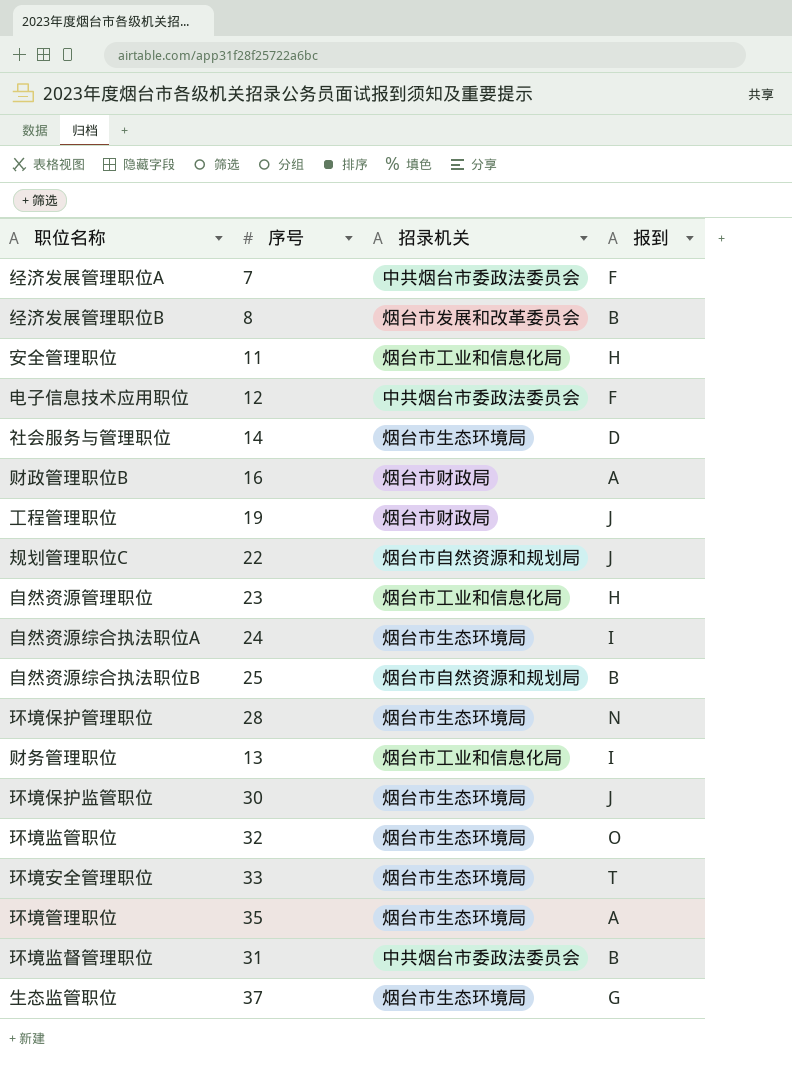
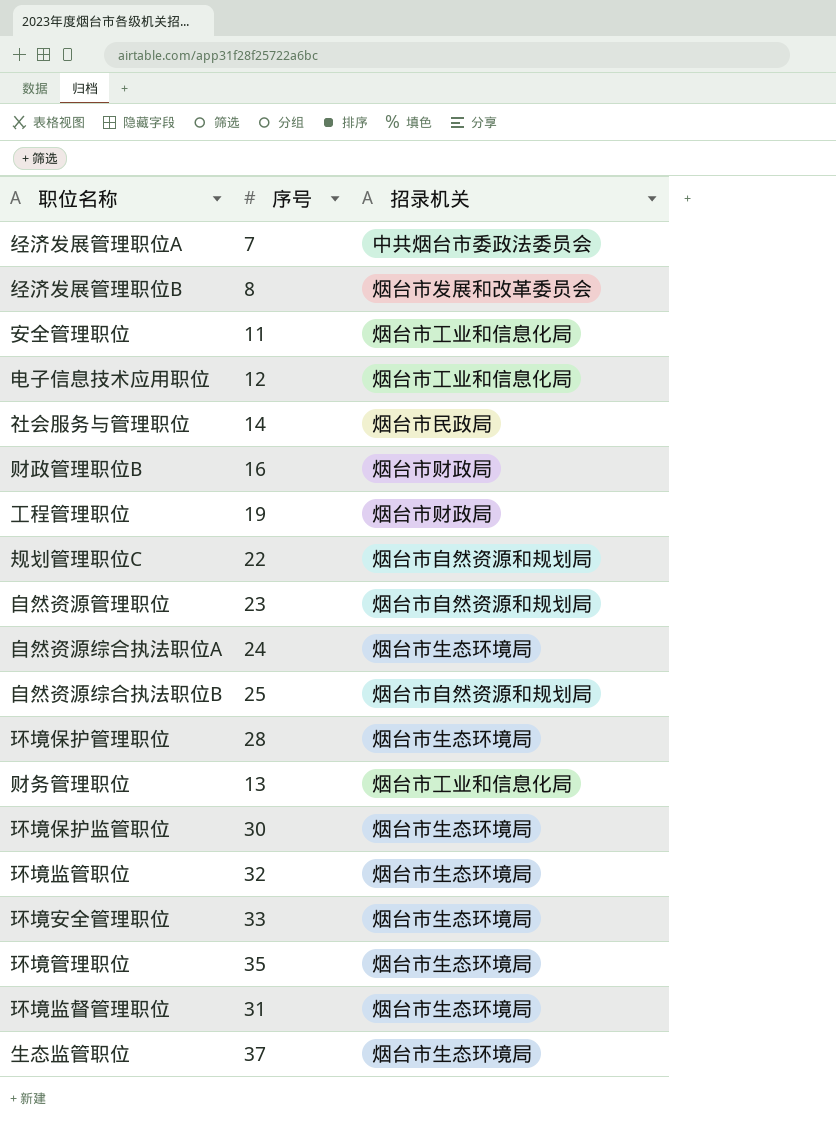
column 报到 | position: 4 -> none
电子信息技术应用职位 | 招录机关: 中共烟台市委政法委员会 -> 烟台市工业和信息化局
社会服务与管理职位 | 招录机关: 烟台市生态环境局 -> 烟台市民政局
自然资源管理职位 | 招录机关: 烟台市工业和信息化局 -> 烟台市自然资源和规划局
环境监督管理职位 | 招录机关: 中共烟台市委政法委员会 -> 烟台市生态环境局

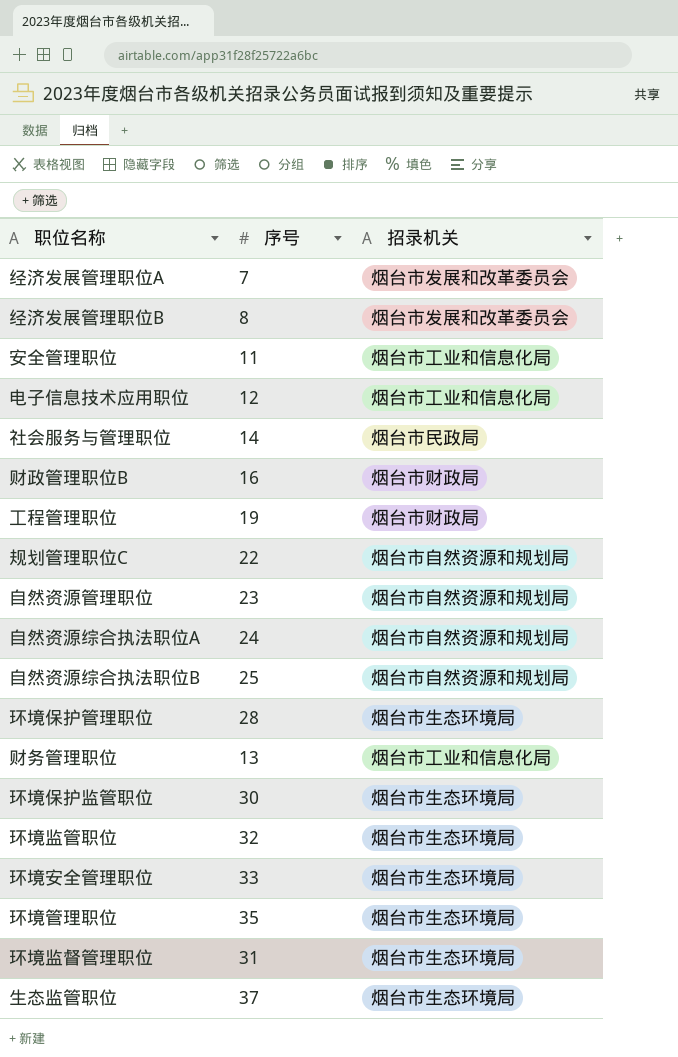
经济发展管理职位A | 招录机关: 中共烟台市委政法委员会 -> 烟台市发展和改革委员会
自然资源综合执法职位A | 招录机关: 烟台市生态环境局 -> 烟台市自然资源和规划局

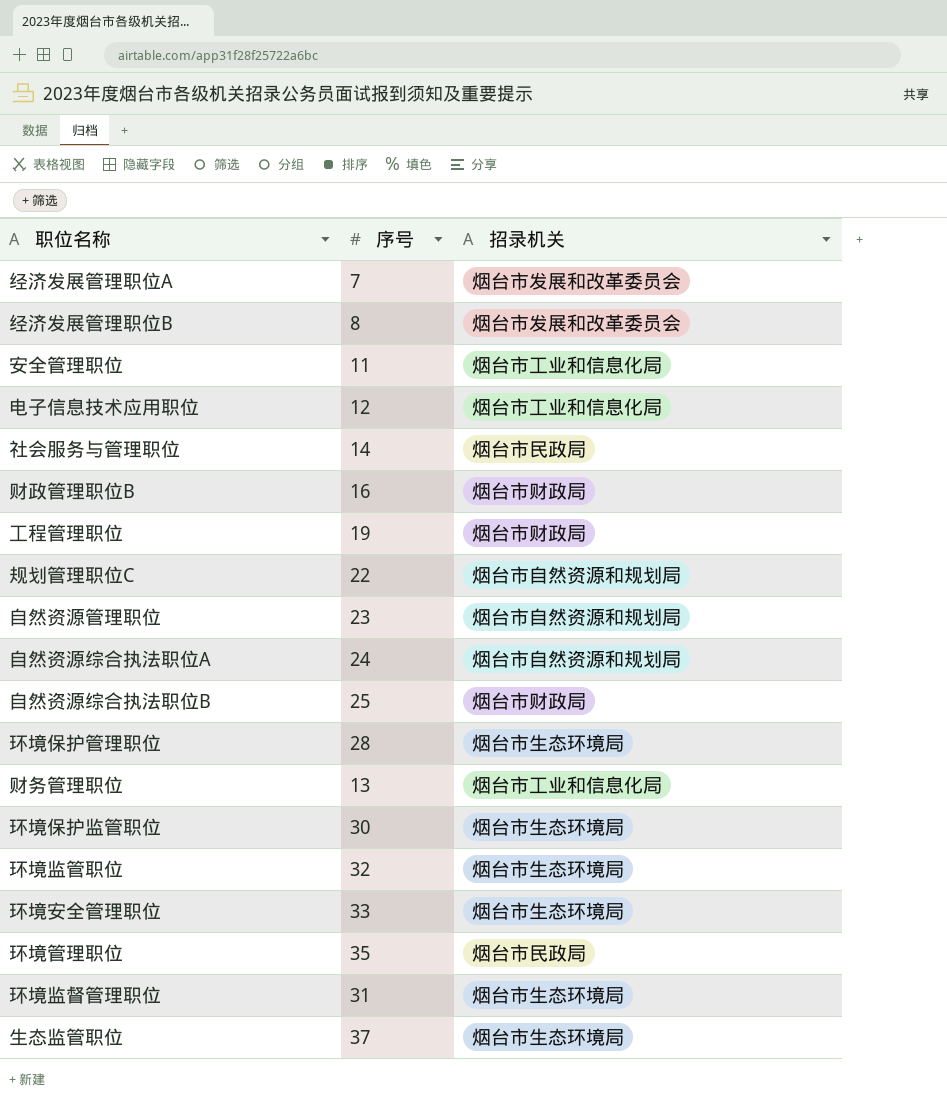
自然资源综合执法职位B | 招录机关: 烟台市自然资源和规划局 -> 烟台市财政局
环境管理职位 | 招录机关: 烟台市生态环境局 -> 烟台市民政局

